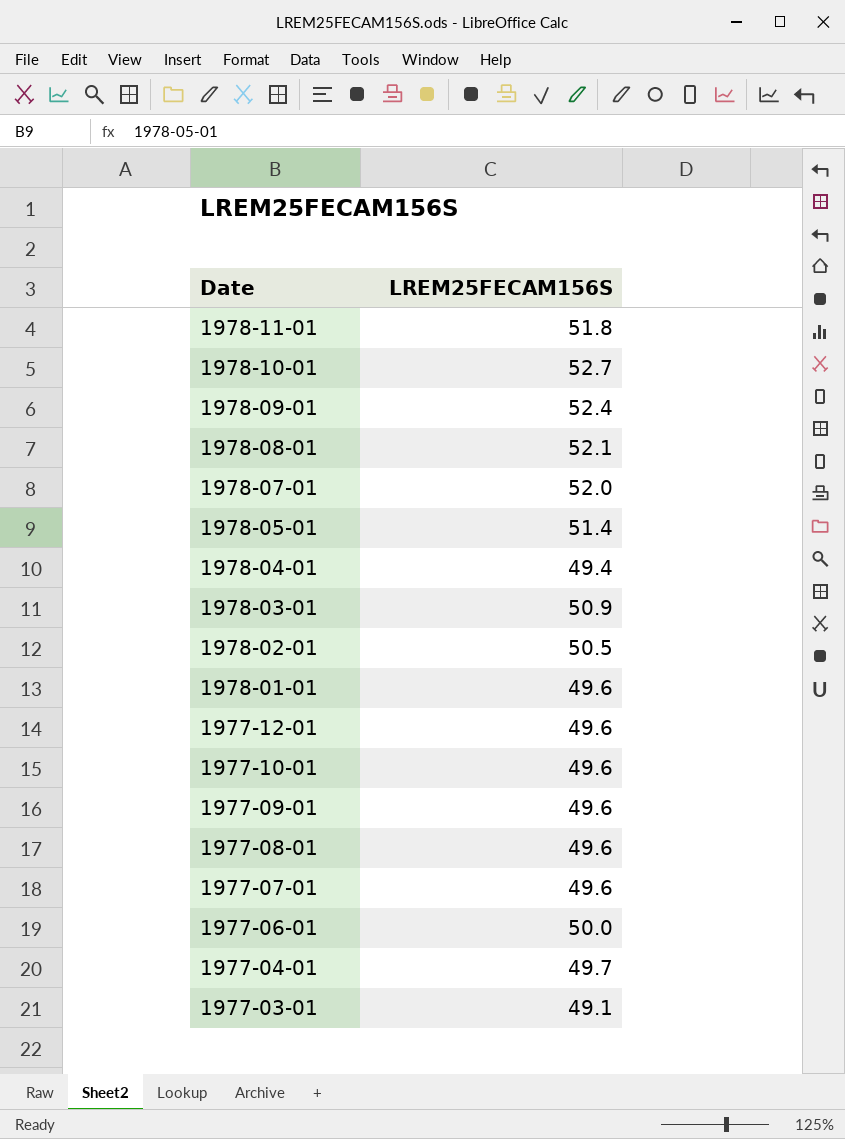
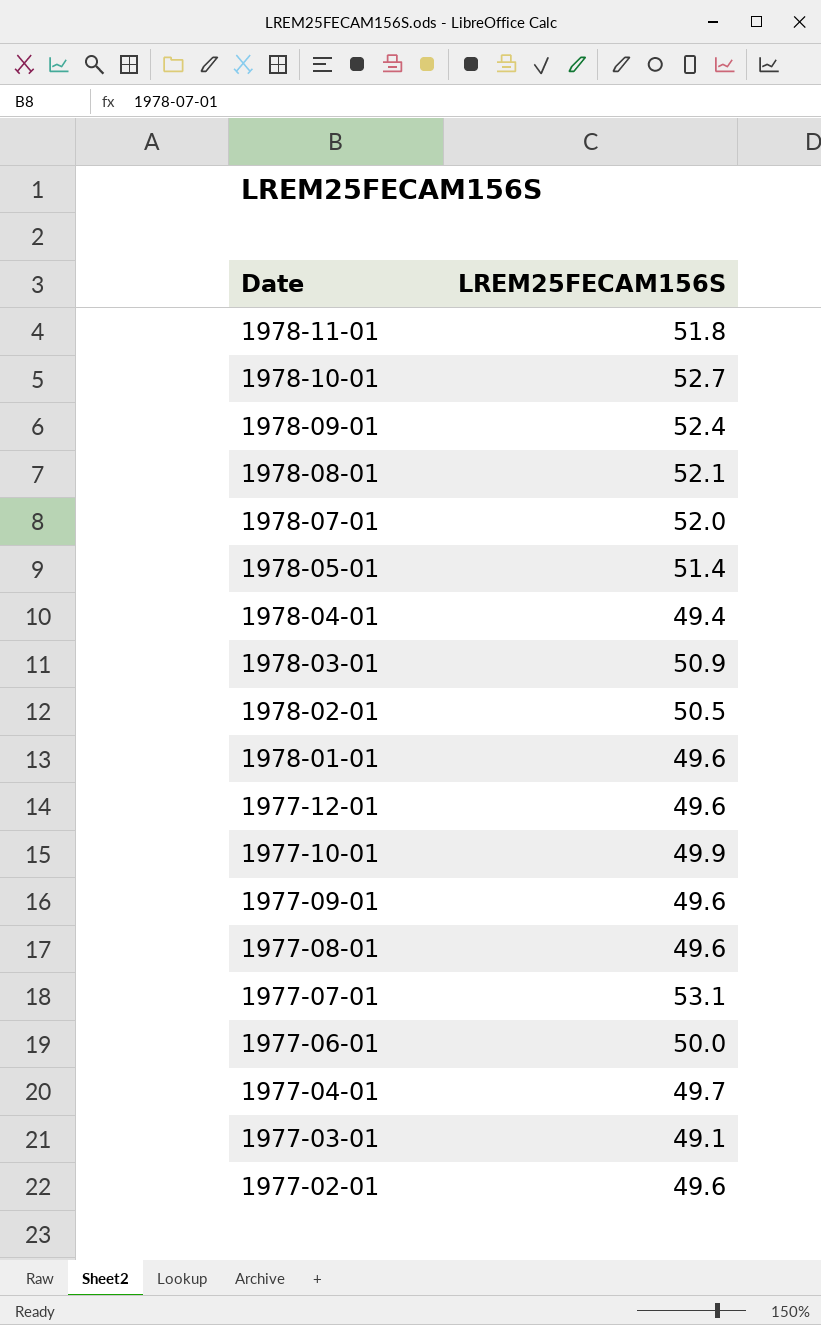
1977-10-01 | LREM25FECAM156S: 49.6 -> 49.9
1977-07-01 | LREM25FECAM156S: 49.6 -> 53.1
row 1977-02-01: none -> 49.6

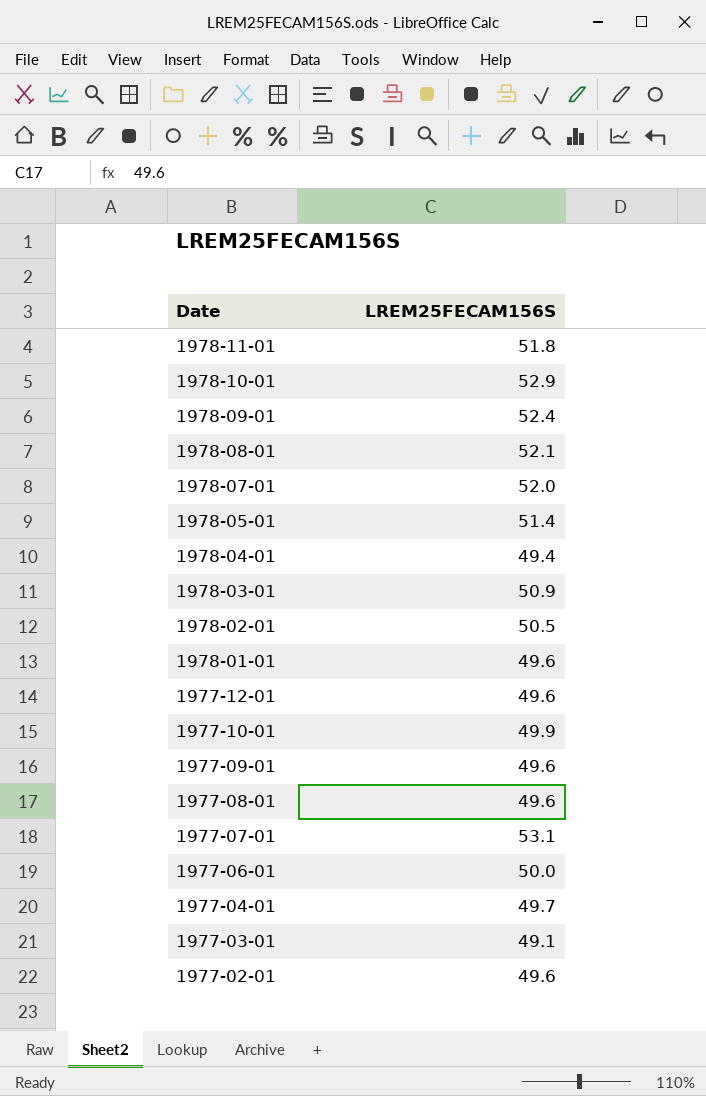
1978-10-01 | LREM25FECAM156S: 52.7 -> 52.9

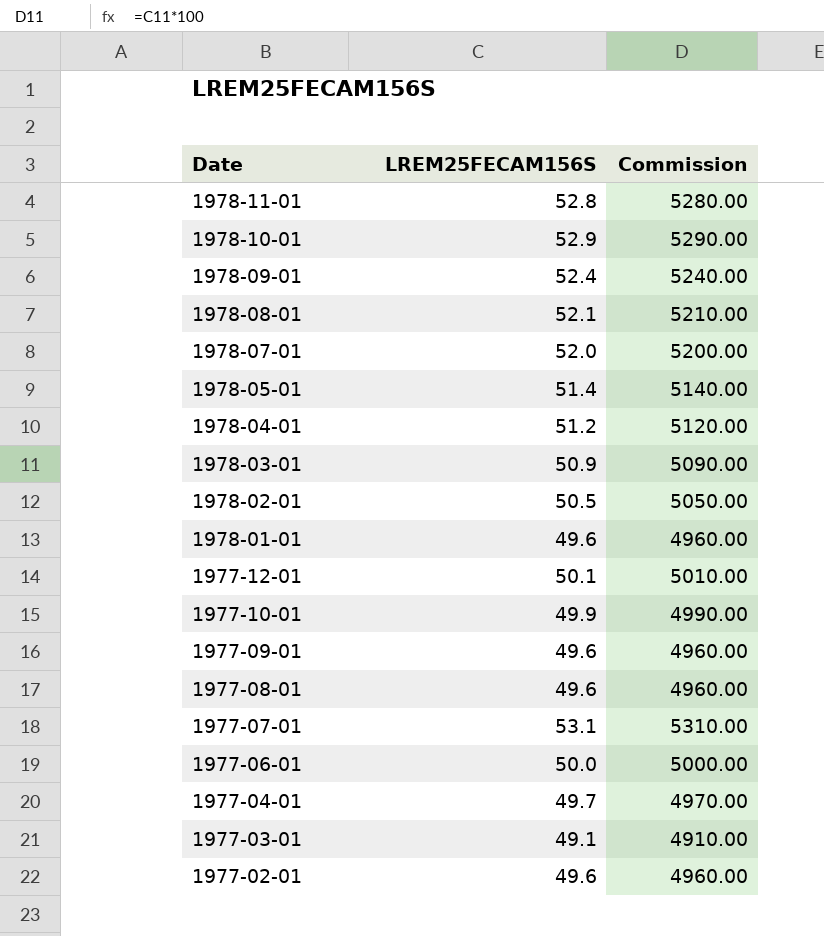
column Commission | formula: none -> [LREM25FECAM156S] * 100
1978-11-01 | LREM25FECAM156S: 51.8 -> 52.8
1978-04-01 | LREM25FECAM156S: 49.4 -> 51.2
1977-12-01 | LREM25FECAM156S: 49.6 -> 50.1

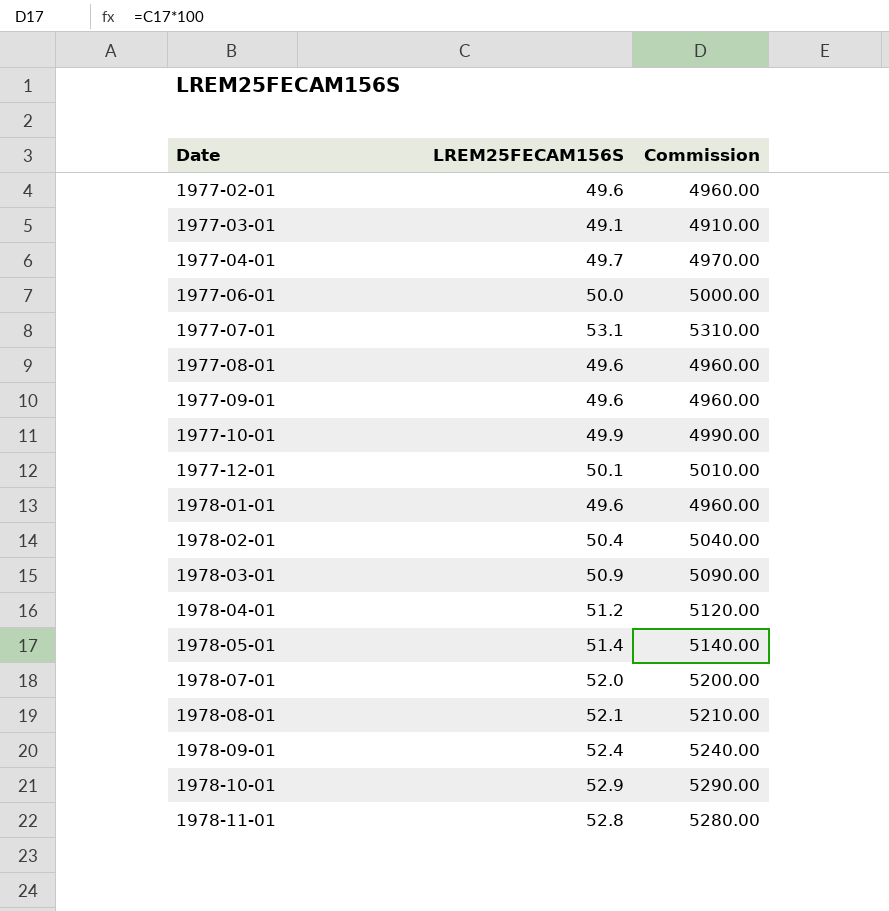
row order: Date descending -> Date ascending
1978-02-01 | LREM25FECAM156S: 50.5 -> 50.4
1978-02-01 | Commission: 5050.00 -> 5040.00

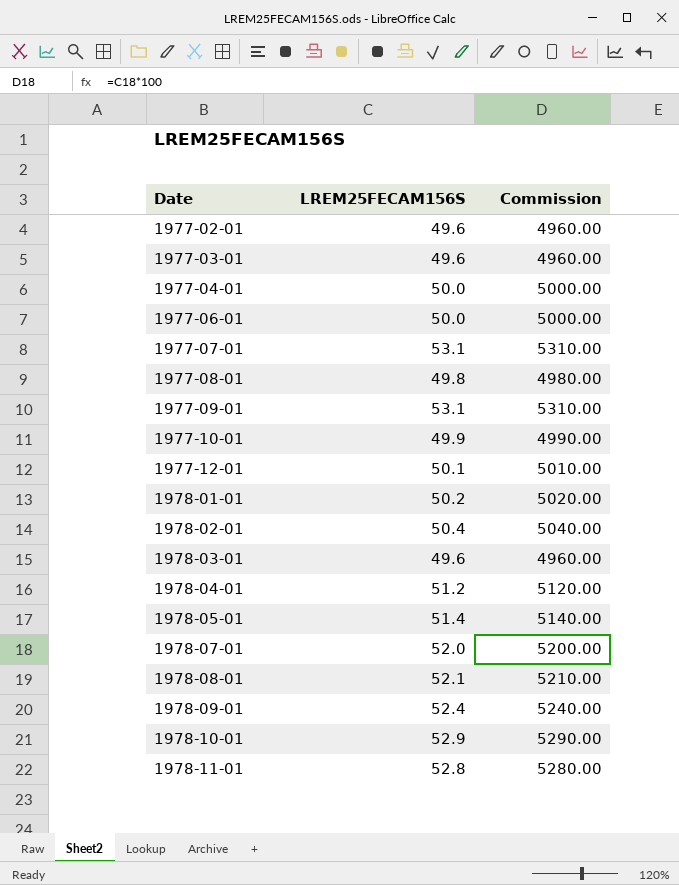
1977-03-01 | LREM25FECAM156S: 49.1 -> 49.6
1977-03-01 | Commission: 4910.00 -> 4960.00
1977-04-01 | LREM25FECAM156S: 49.7 -> 50.0
1977-04-01 | Commission: 4970.00 -> 5000.00
1977-08-01 | LREM25FECAM156S: 49.6 -> 49.8
1977-08-01 | Commission: 4960.00 -> 4980.00
1977-09-01 | LREM25FECAM156S: 49.6 -> 53.1
1977-09-01 | Commission: 4960.00 -> 5310.00
1978-01-01 | LREM25FECAM156S: 49.6 -> 50.2
1978-01-01 | Commission: 4960.00 -> 5020.00
1978-03-01 | LREM25FECAM156S: 50.9 -> 49.6
1978-03-01 | Commission: 5090.00 -> 4960.00

